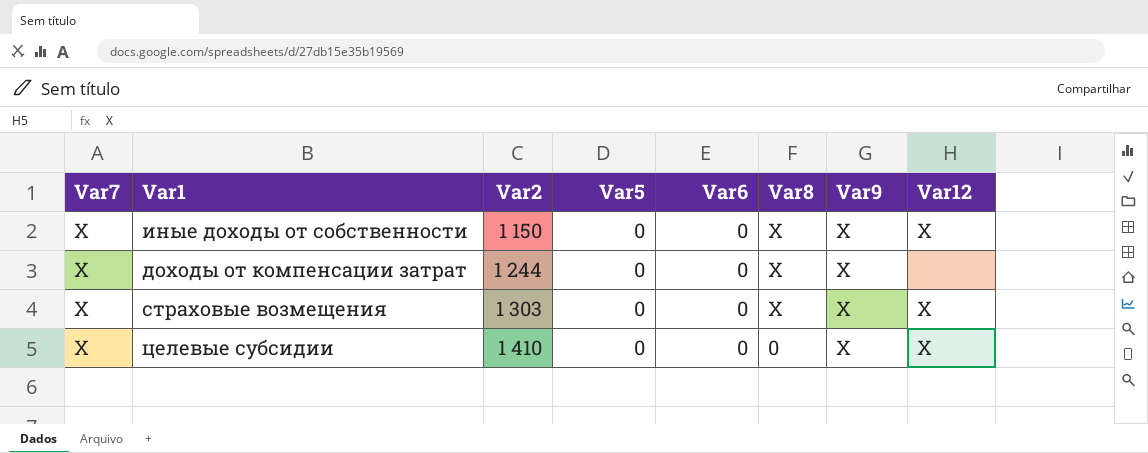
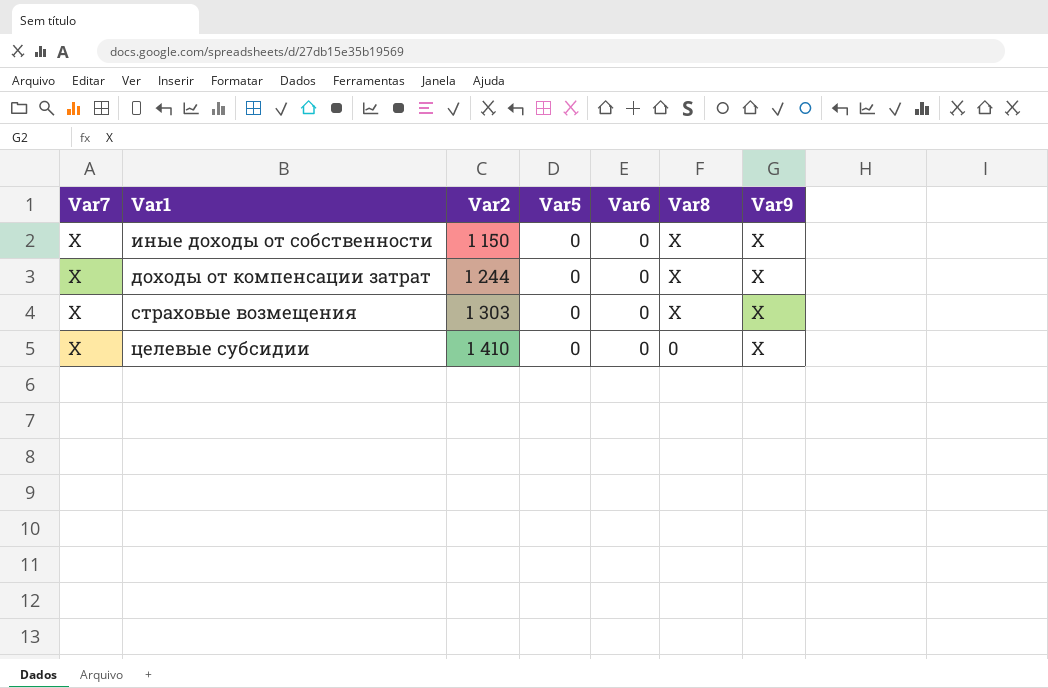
column Var12 | position: 8 -> none

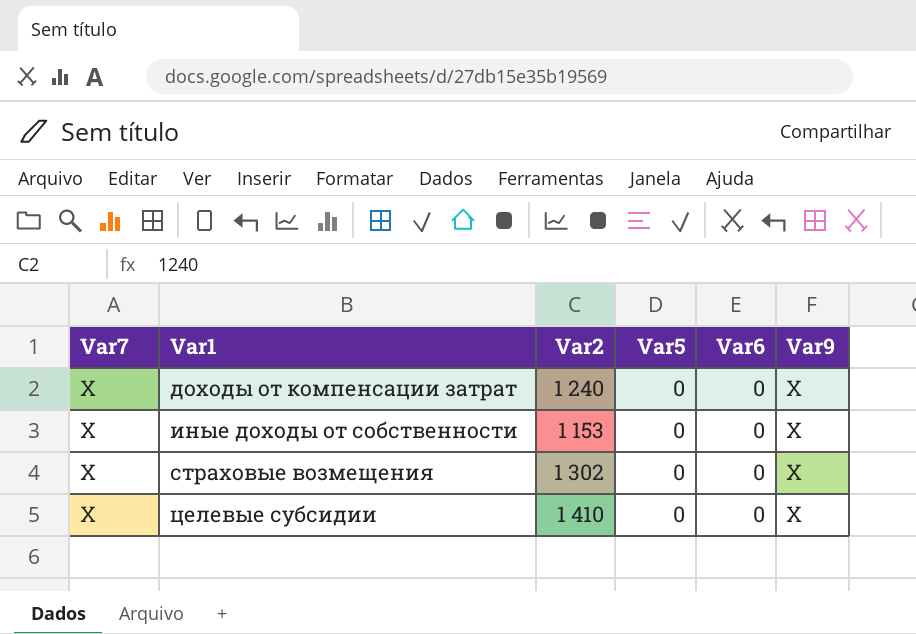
row order: Var2 ascending -> Var1 ascending
column Var8 | position: 6 -> none
доходы от компенсации затрат | Var2: 1 244 -> 1 240
иные доходы от собственности | Var2: 1 150 -> 1 153
страховые возмещения | Var2: 1 303 -> 1 302

